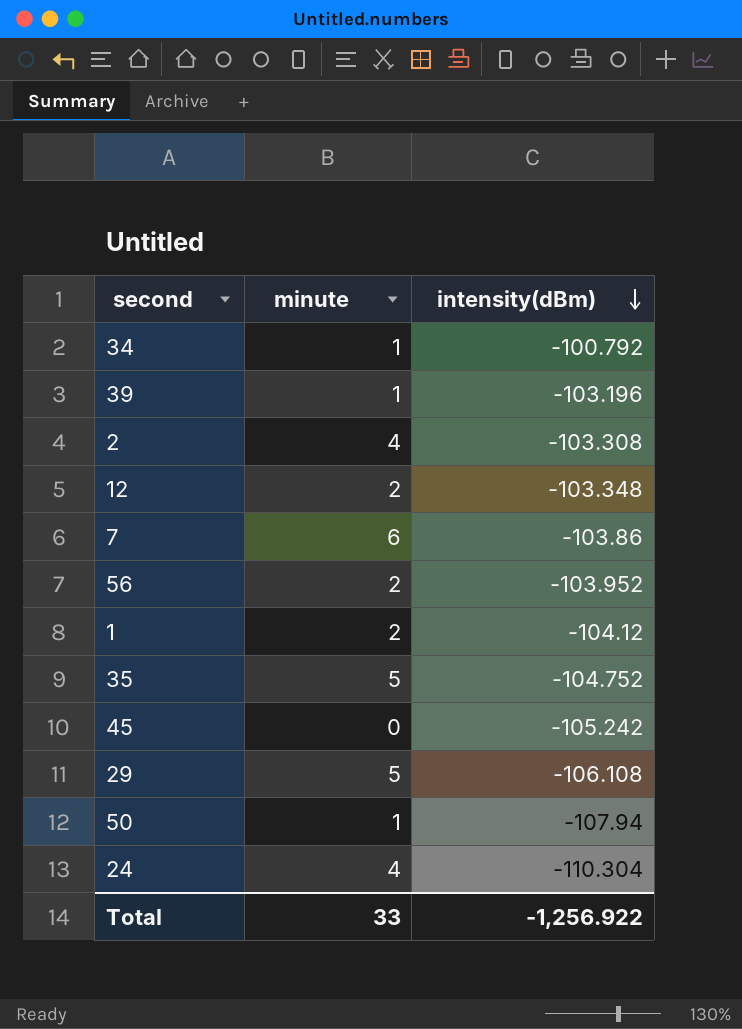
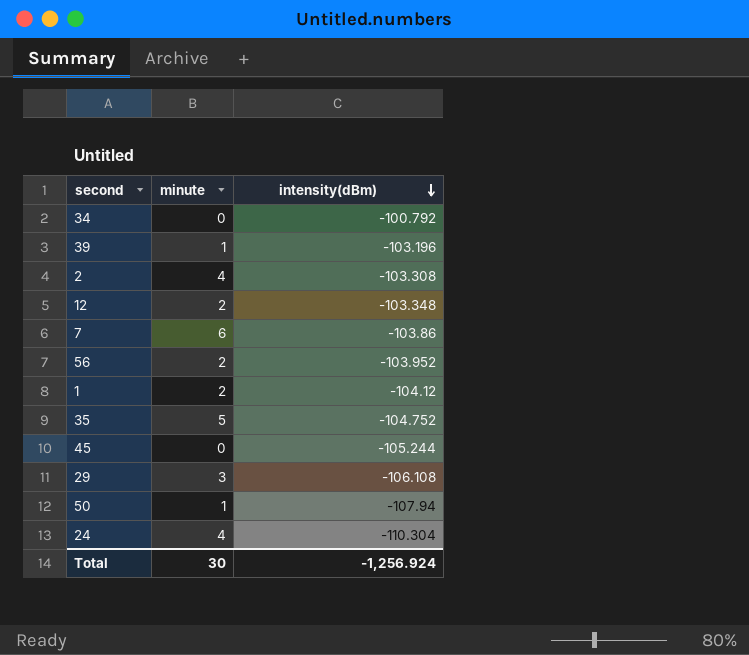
34 | minute: 1 -> 0
45 | intensity(dBm): -105.242 -> -105.244
29 | minute: 5 -> 3
Total | minute: 33 -> 30
Total | intensity(dBm): -1,256.922 -> -1,256.924

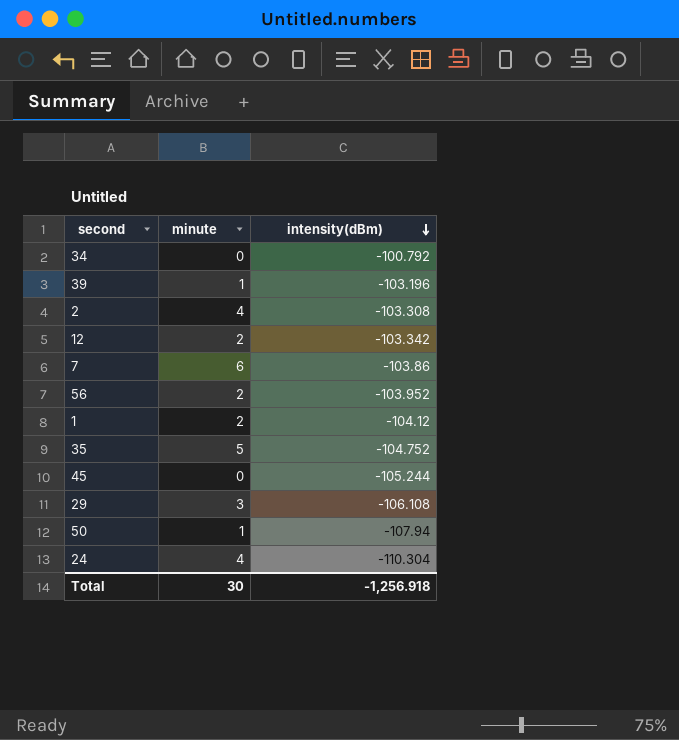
12 | intensity(dBm): -103.348 -> -103.342
Total | intensity(dBm): -1,256.924 -> -1,256.918

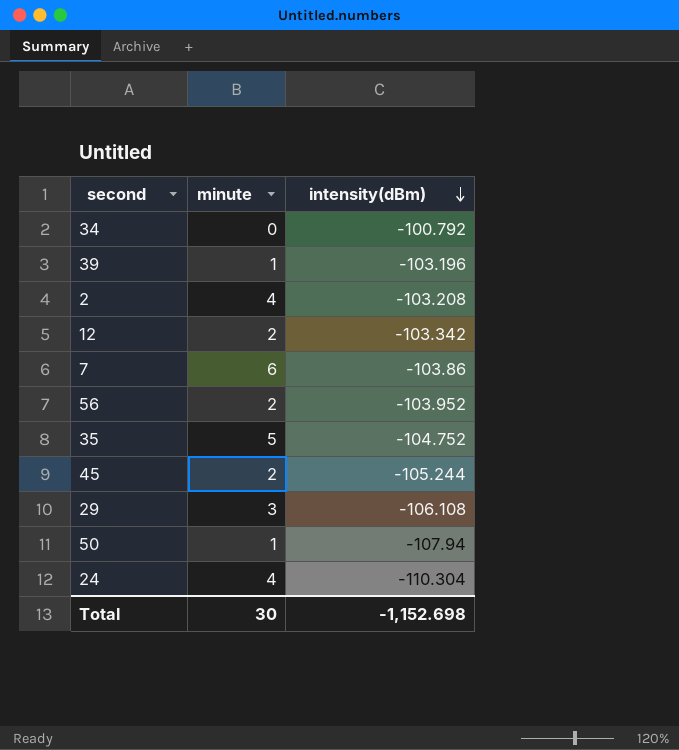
row 1: 2 | -104.12 -> none
2 | intensity(dBm): -103.308 -> -103.208
45 | minute: 0 -> 2
Total | intensity(dBm): -1,256.918 -> -1,152.698

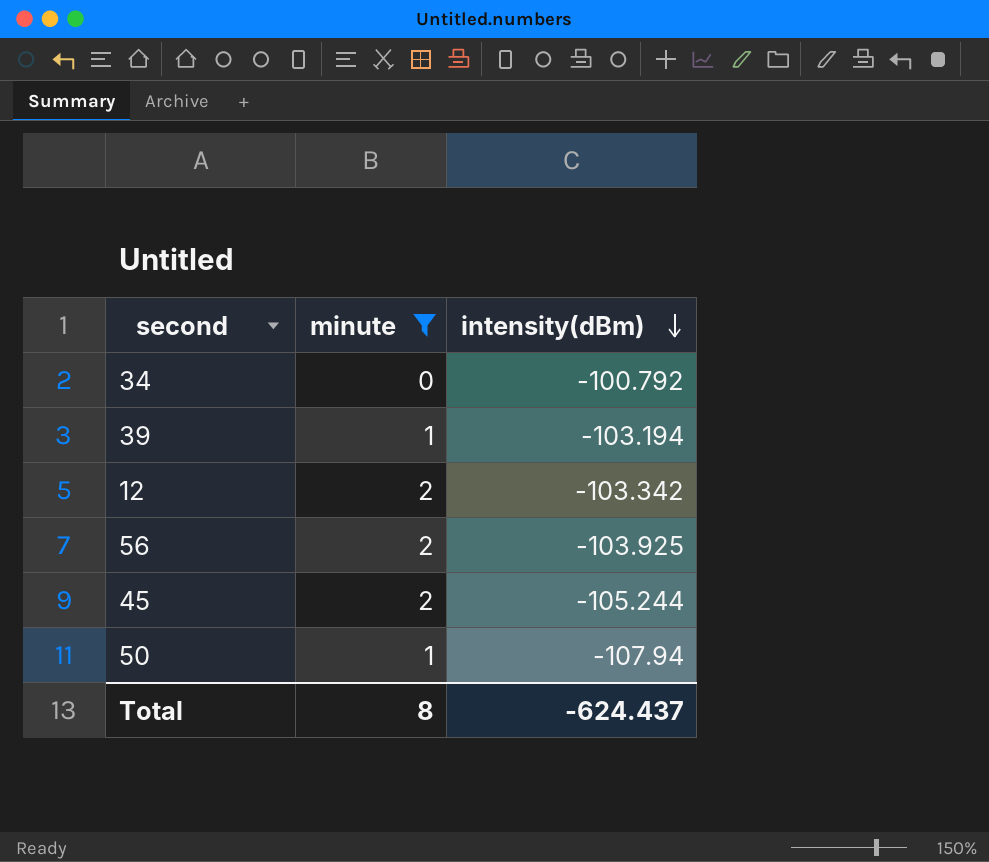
filter: none -> minute <= 2
39 | intensity(dBm): -103.196 -> -103.194
56 | intensity(dBm): -103.952 -> -103.925
Total | minute: 30 -> 8
Total | intensity(dBm): -1,152.698 -> -624.437

